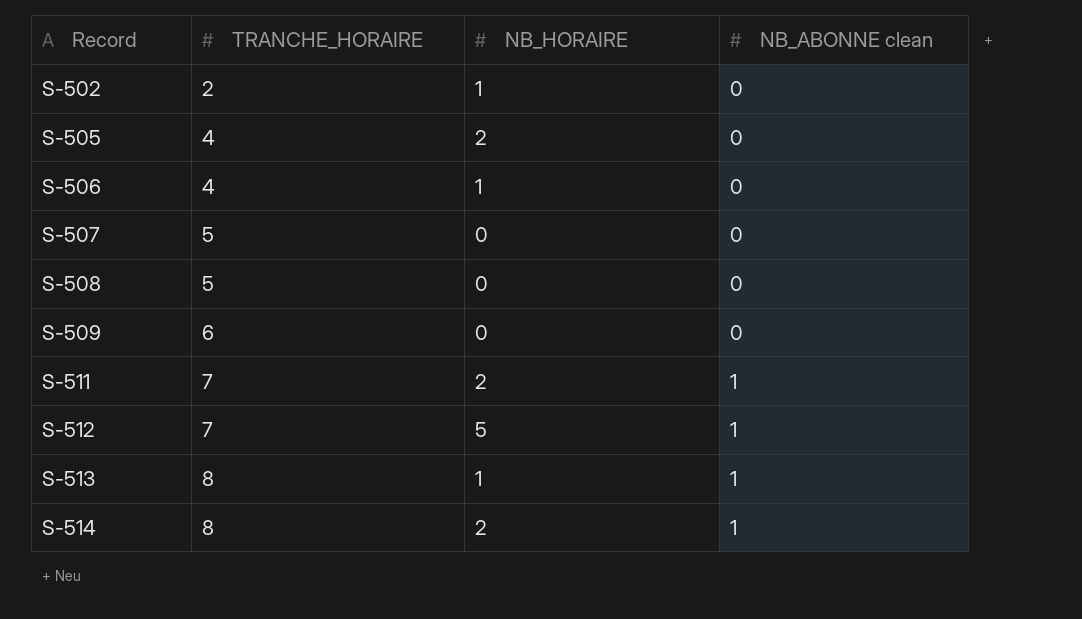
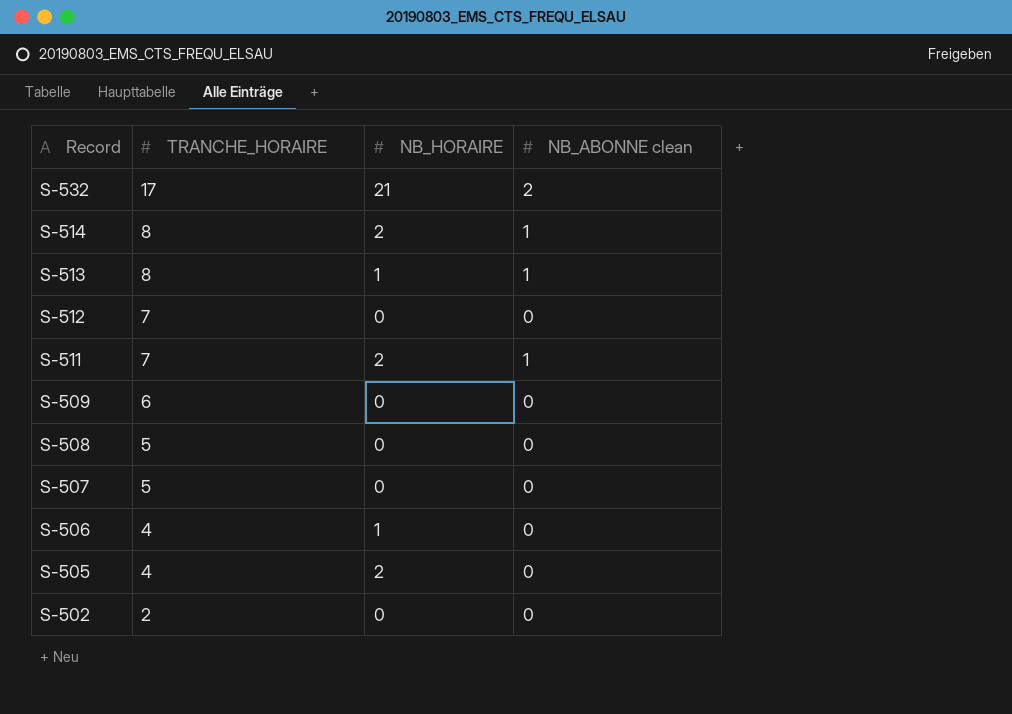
row order: Record ascending -> Record descending
row S-532: none -> 17 | 21 | 2
S-512 | NB_HORAIRE: 5 -> 0
S-512 | NB_ABONNE clean: 1 -> 0
S-502 | NB_HORAIRE: 1 -> 0

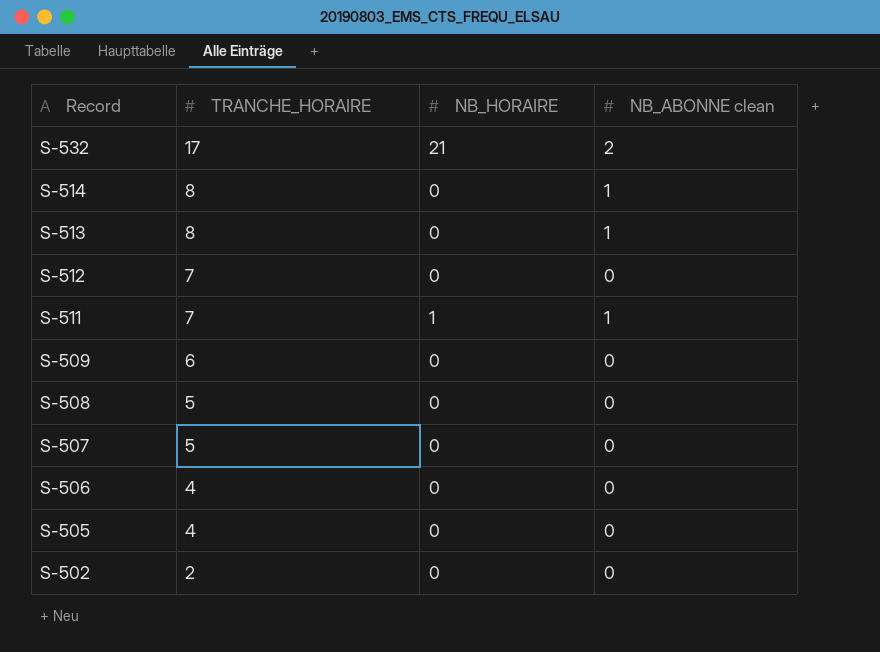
S-514 | NB_HORAIRE: 2 -> 0
S-513 | NB_HORAIRE: 1 -> 0
S-511 | NB_HORAIRE: 2 -> 1
S-506 | NB_HORAIRE: 1 -> 0
S-505 | NB_HORAIRE: 2 -> 0

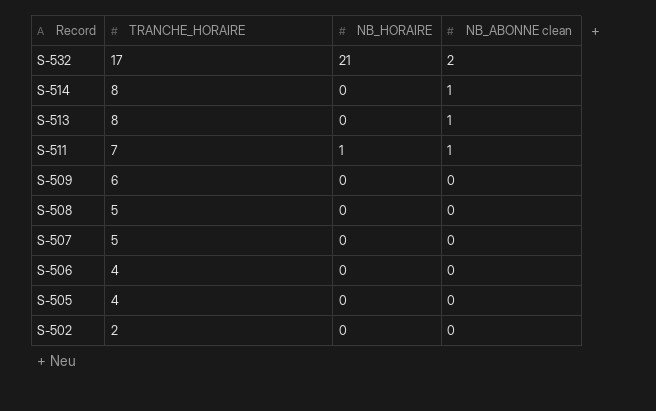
row S-512: 7 | 0 | 0 -> none

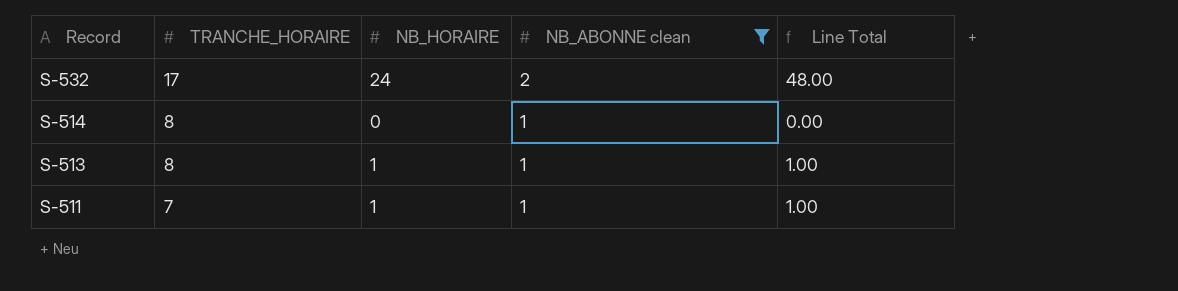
filter: none -> NB_ABONNE clean != 0
column Line Total | formula: none -> [NB_HORAIRE] * [NB_ABONNE clean]
S-532 | NB_HORAIRE: 21 -> 24
S-513 | NB_HORAIRE: 0 -> 1

